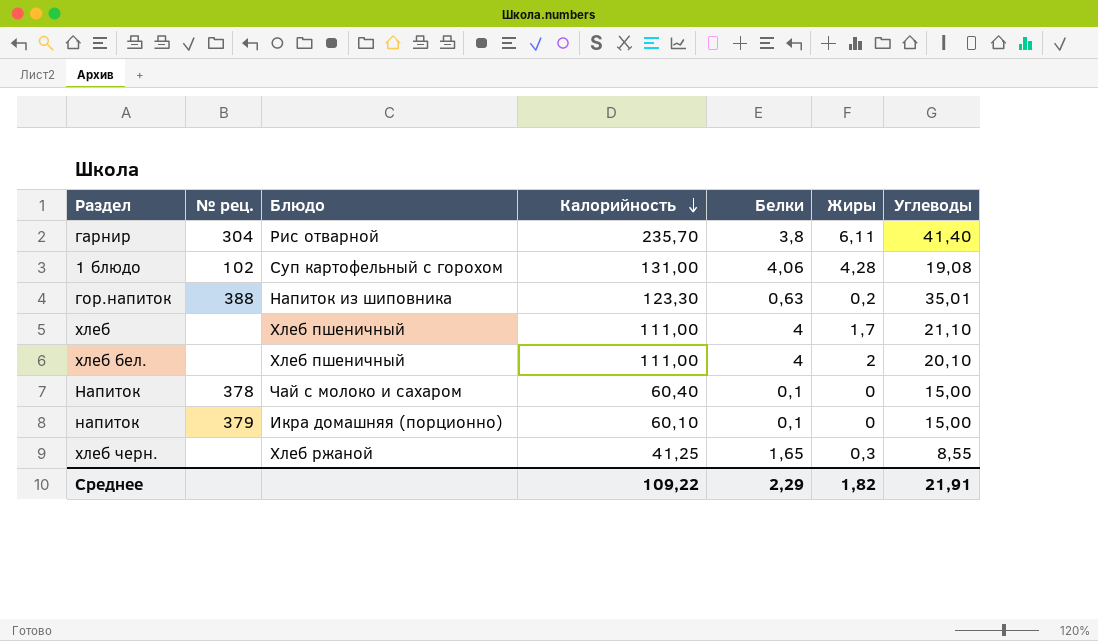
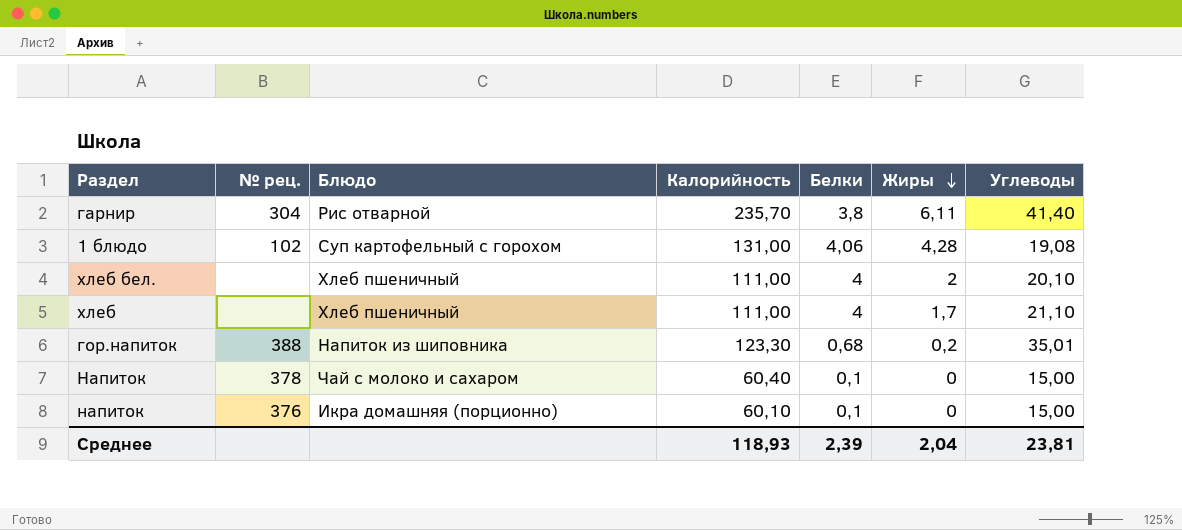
row order: Калорийность descending -> Жиры descending
row хлеб черн.: none | Хлеб ржаной | 41,25 | 1,65 | 0,3 | 8,55 -> none
гор.напиток | Белки: 0,63 -> 0,68
напиток | № рец.: 379 -> 376
Среднее | Калорийность: 109,22 -> 118,93
Среднее | Белки: 2,29 -> 2,39
Среднее | Жиры: 1,82 -> 2,04
Среднее | Углеводы: 21,91 -> 23,81

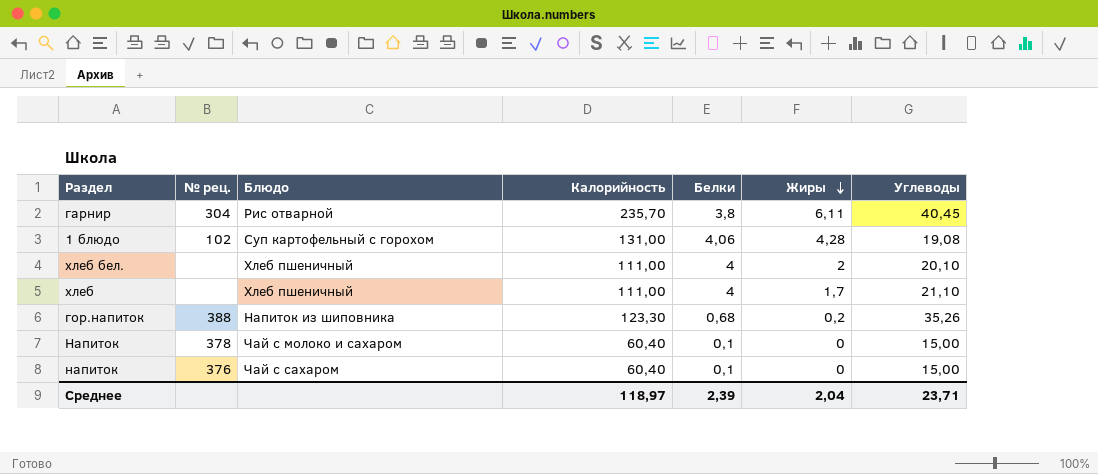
гарнир | Углеводы: 41,40 -> 40,45
гор.напиток | Углеводы: 35,01 -> 35,26
напиток | Блюдо: Икра домашняя (порционно) -> Чай с сахаром
напиток | Калорийность: 60,10 -> 60,40
Среднее | Калорийность: 118,93 -> 118,97
Среднее | Углеводы: 23,81 -> 23,71

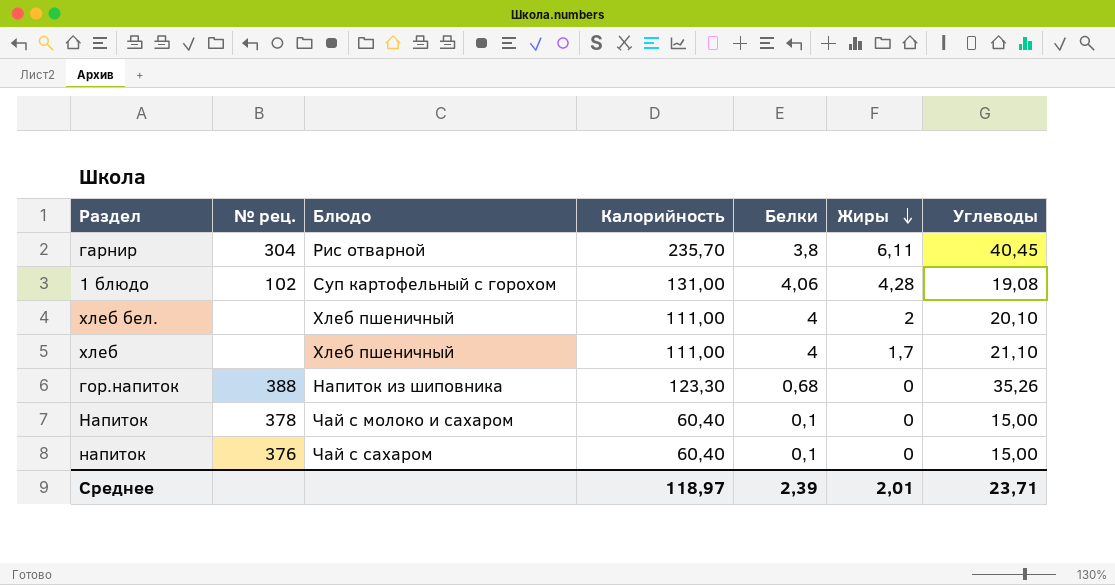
гор.напиток | Жиры: 0,2 -> 0
Среднее | Жиры: 2,04 -> 2,01

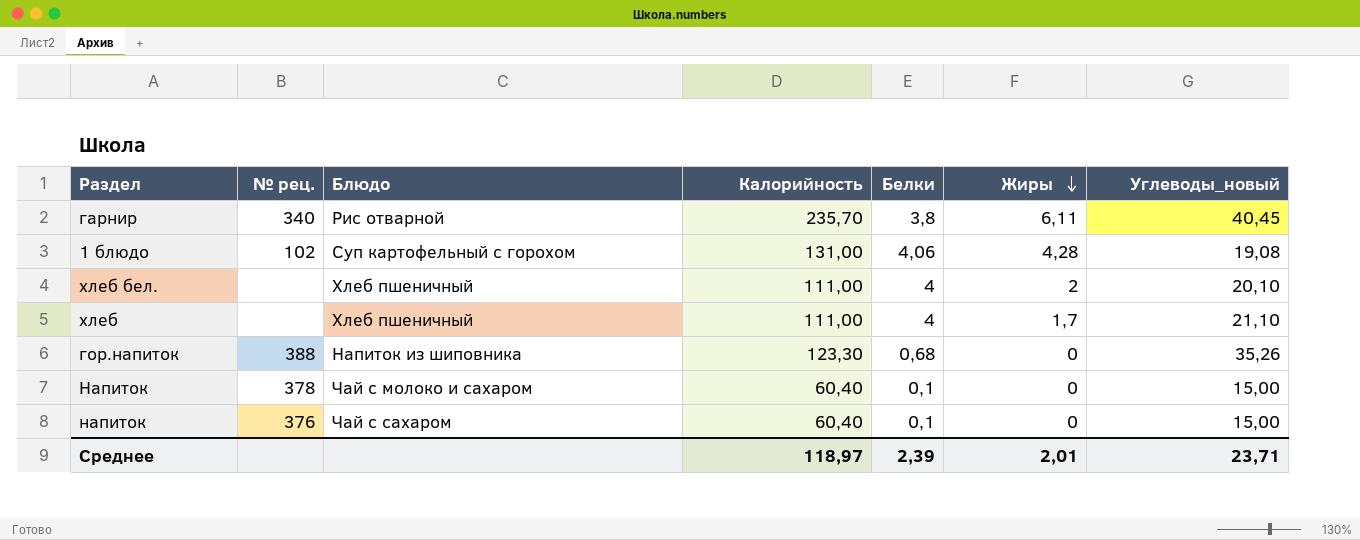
column name: Углеводы -> Углеводы_новый
гарнир | № рец.: 304 -> 340

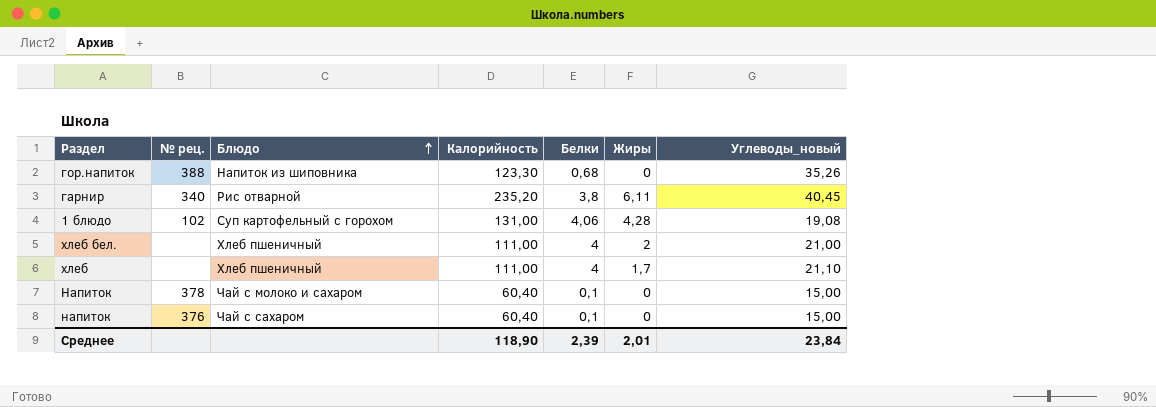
row order: Жиры descending -> Блюдо ascending
гарнир | Калорийность: 235,70 -> 235,20
хлеб бел. | Углеводы_новый: 20,10 -> 21,00
Среднее | Калорийность: 118,97 -> 118,90
Среднее | Углеводы_новый: 23,71 -> 23,84

